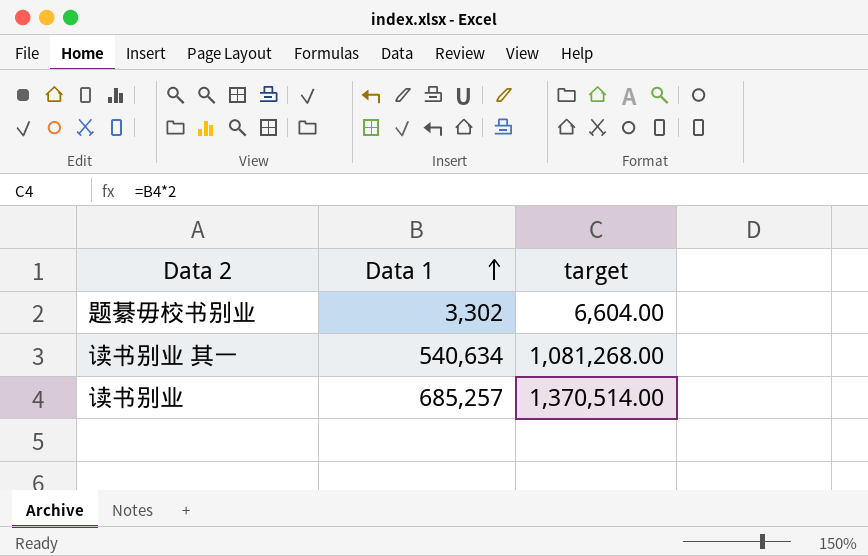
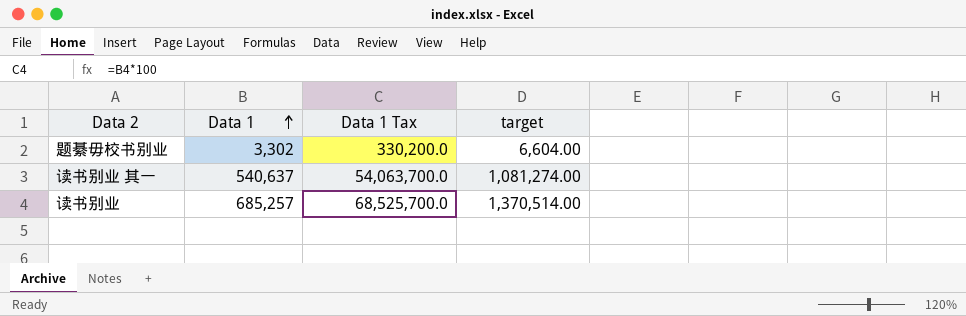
column Data 1 Tax | formula: none -> [Data 1] * 100
读书别业 其一 | Data 1: 540,634 -> 540,637
读书别业 其一 | target: 1,081,268.00 -> 1,081,274.00

